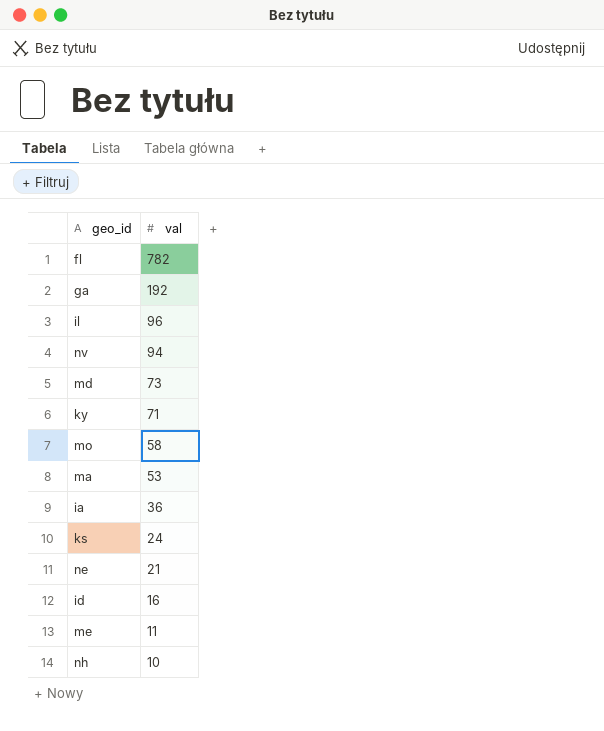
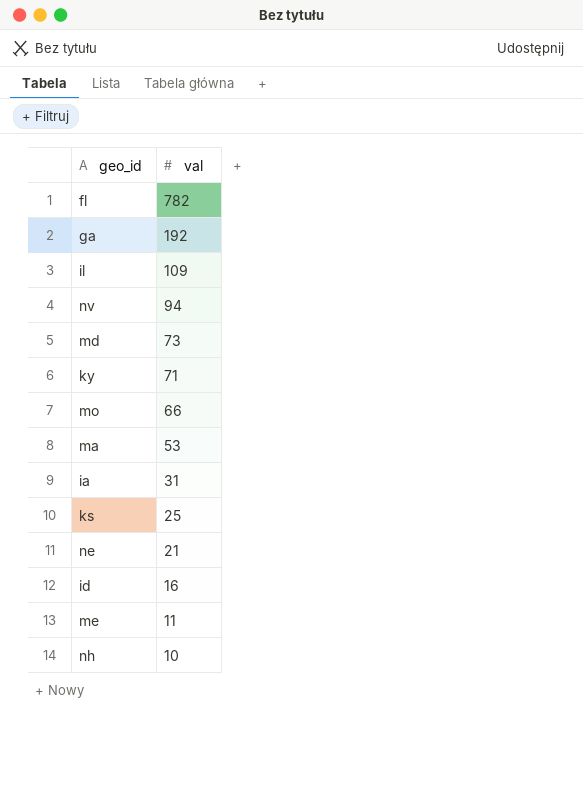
il | val: 96 -> 109
mo | val: 58 -> 66
ia | val: 36 -> 31
ks | val: 24 -> 25

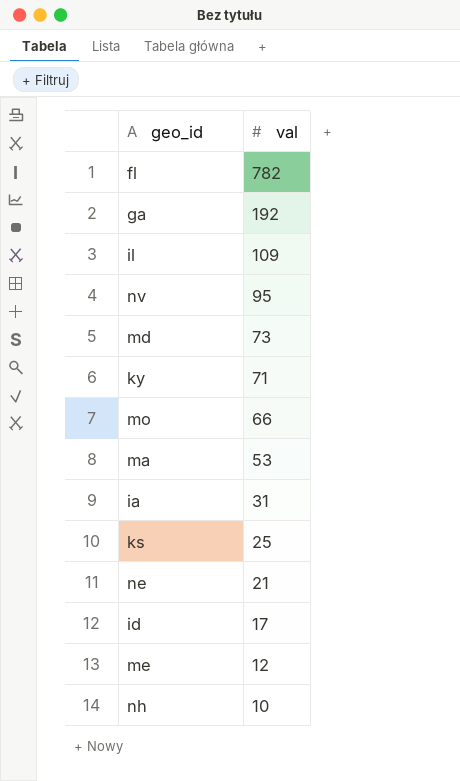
nv | val: 94 -> 95
id | val: 16 -> 17
me | val: 11 -> 12

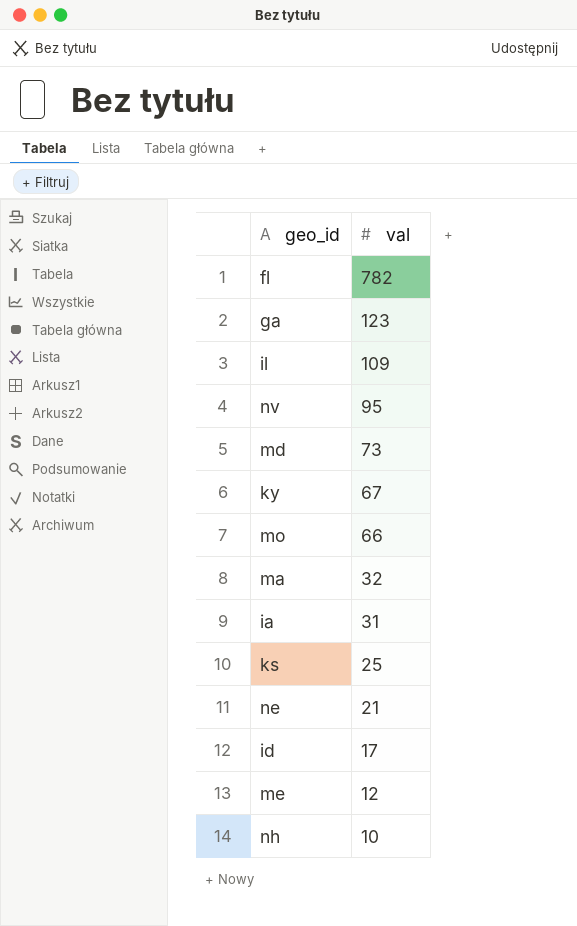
ga | val: 192 -> 123
ky | val: 71 -> 67
ma | val: 53 -> 32

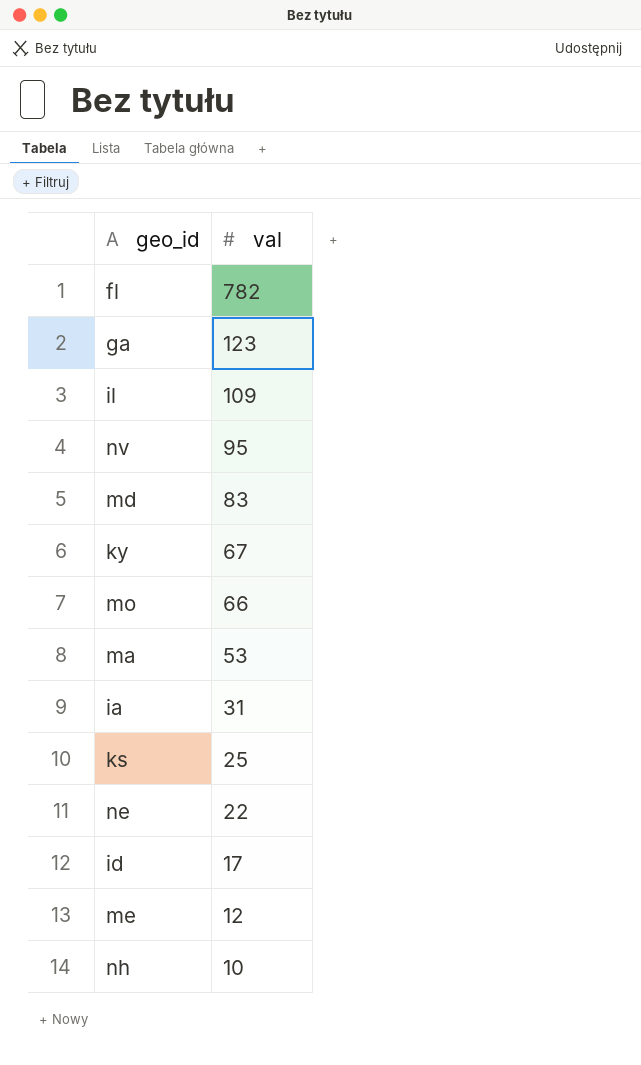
md | val: 73 -> 83
ma | val: 32 -> 53
ne | val: 21 -> 22

